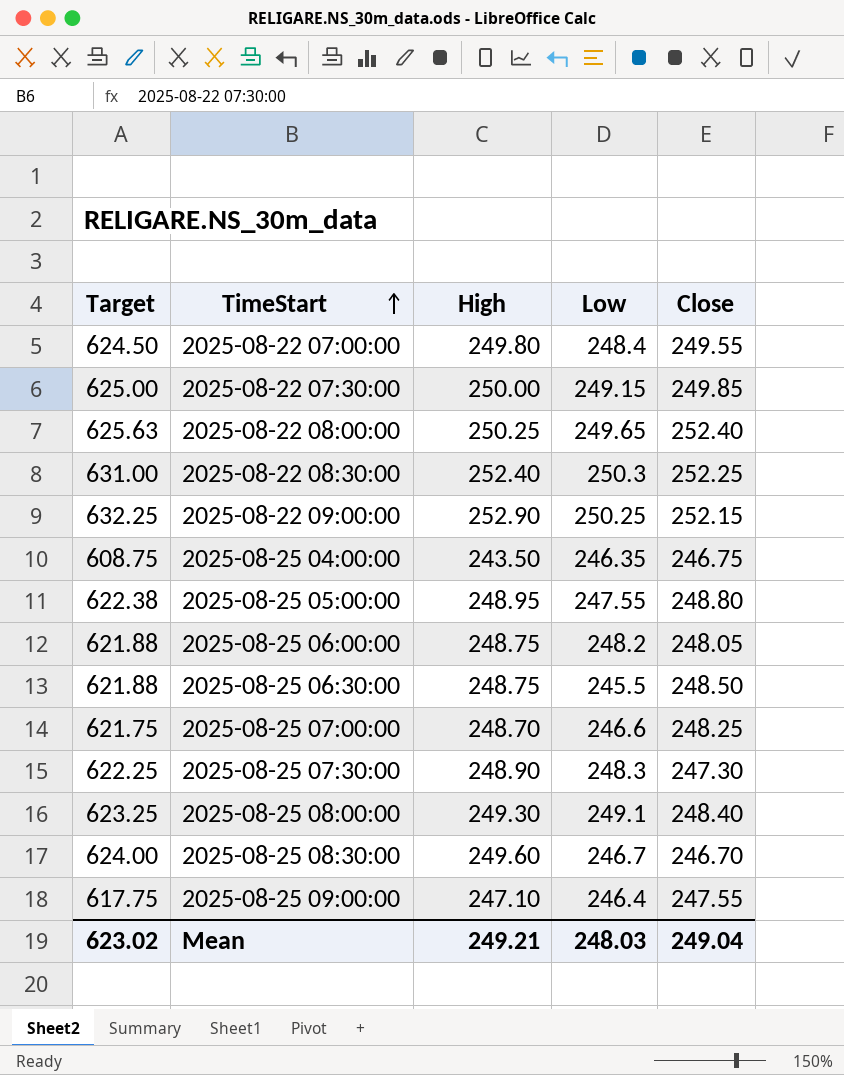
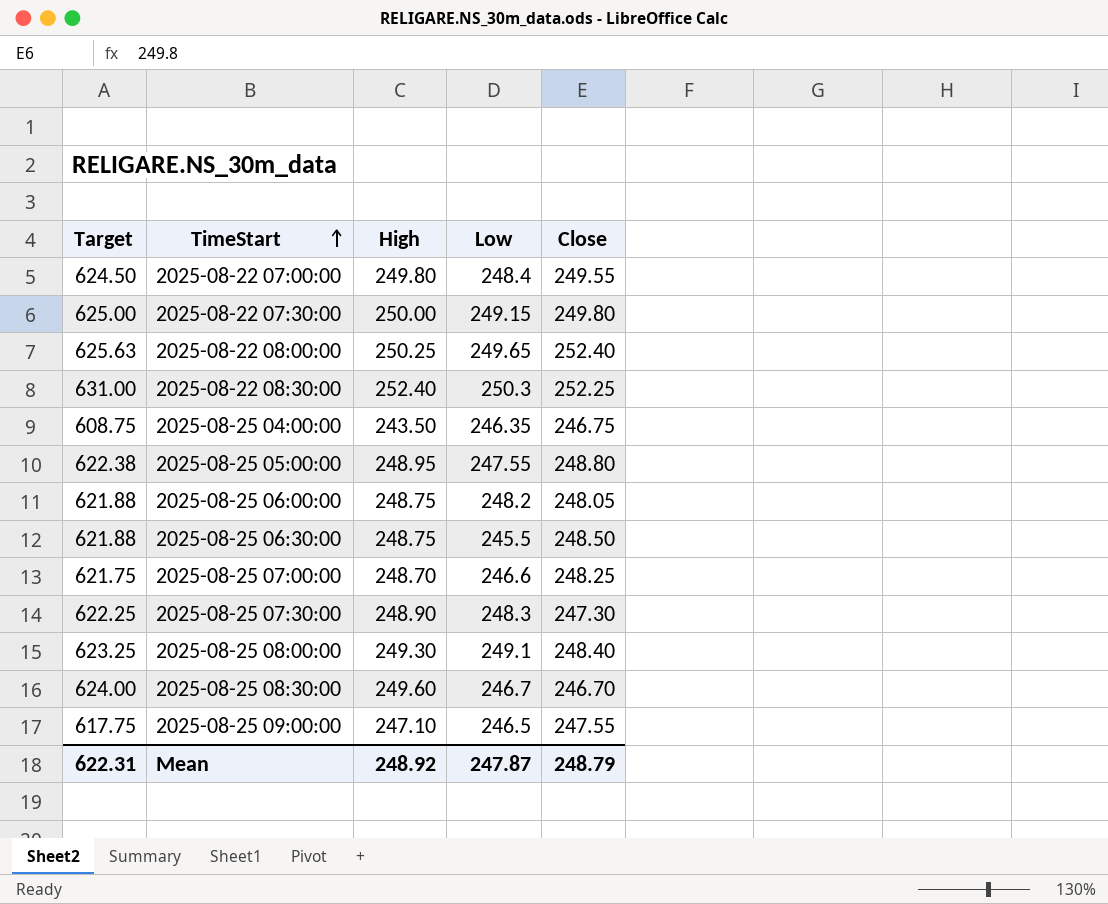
row 2025-08-22 09:00:00: 632.25 | 252.90 | 250.25 | 252.15 -> none
2025-08-22 07:30:00 | Close: 249.85 -> 249.80
2025-08-25 09:00:00 | Low: 246.4 -> 246.5
Mean | Target: 623.02 -> 622.31
Mean | High: 249.21 -> 248.92
Mean | Low: 248.03 -> 247.87
Mean | Close: 249.04 -> 248.79

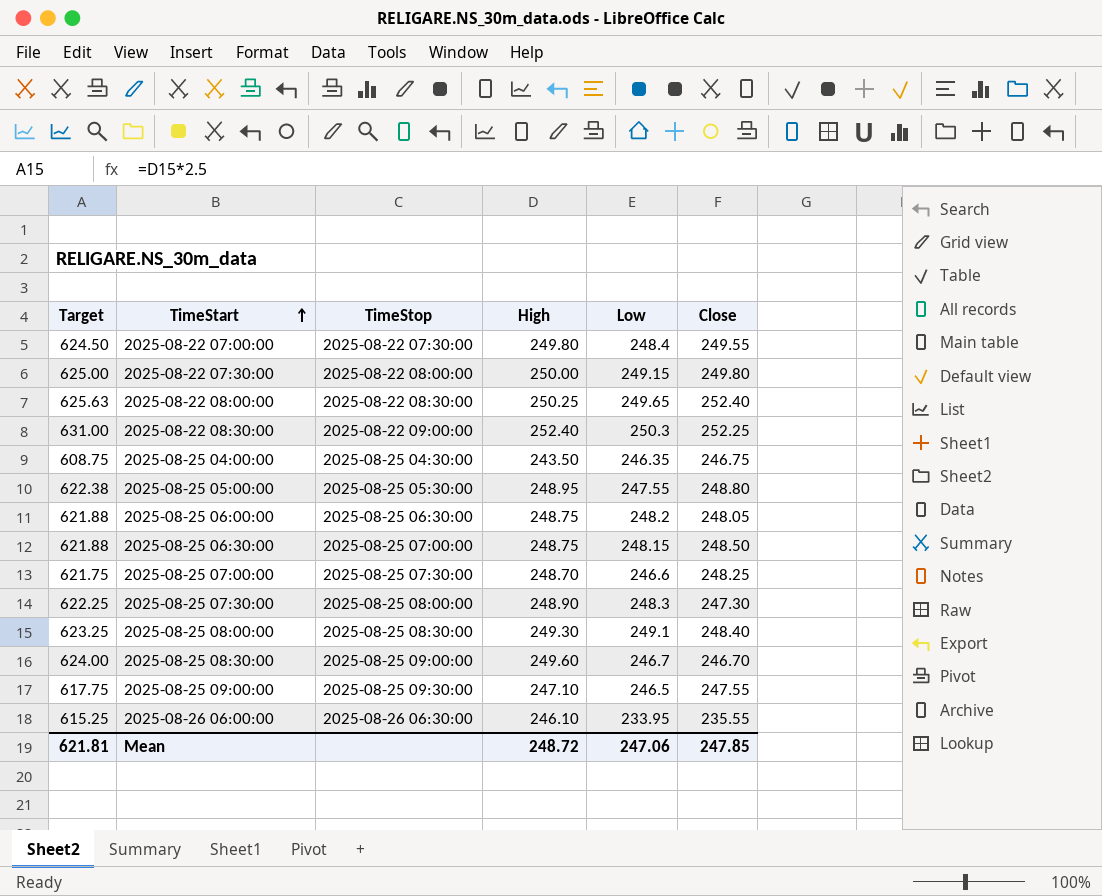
column TimeStop | position: none -> 3
2025-08-25 06:30:00 | Low: 245.5 -> 248.15
row 2025-08-26 06:00:00: none -> 615.25 | 2025-08-26 06:30:00 | 246.10 | 233.95 | 235.55
Mean | Target: 622.31 -> 621.81
Mean | High: 248.92 -> 248.72
Mean | Low: 247.87 -> 247.06
Mean | Close: 248.79 -> 247.85

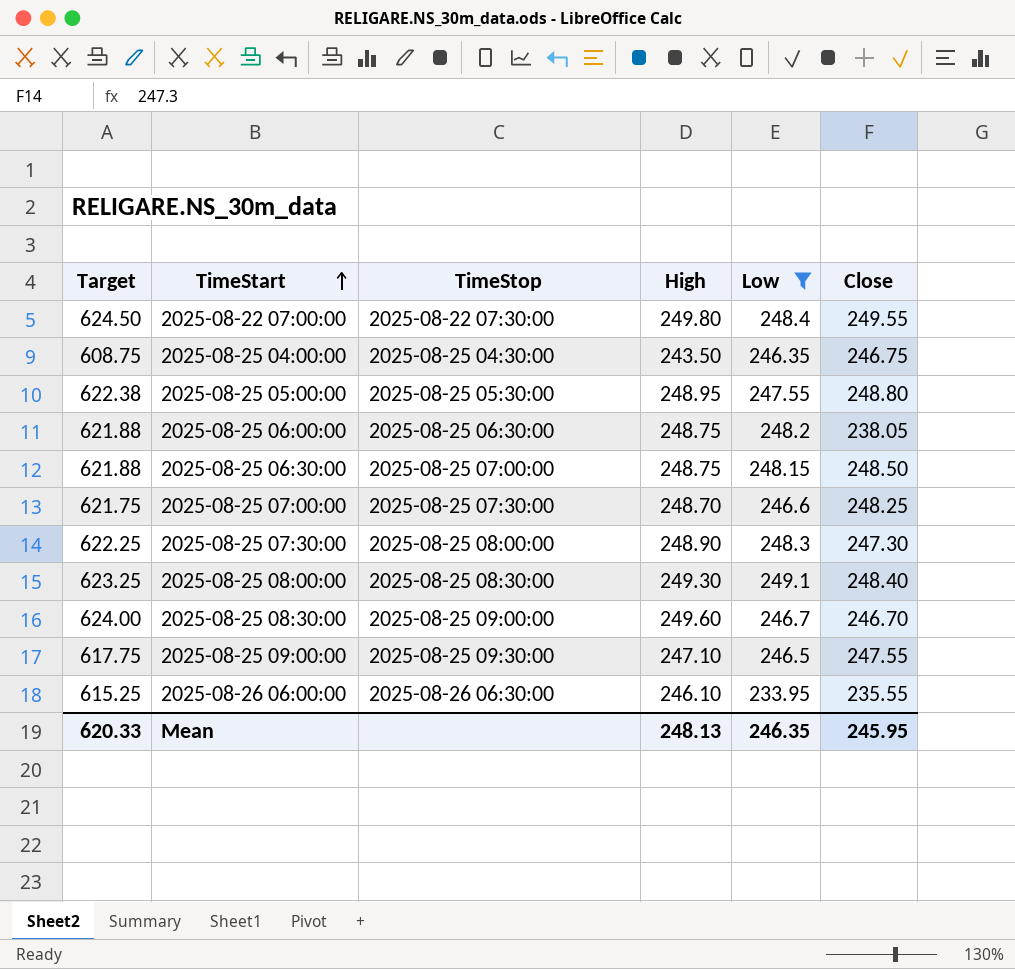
filter: none -> Low <= 249.1
2025-08-25 06:00:00 | Close: 248.05 -> 238.05
Mean | Target: 621.81 -> 620.33
Mean | High: 248.72 -> 248.13
Mean | Low: 247.06 -> 246.35
Mean | Close: 247.85 -> 245.95

